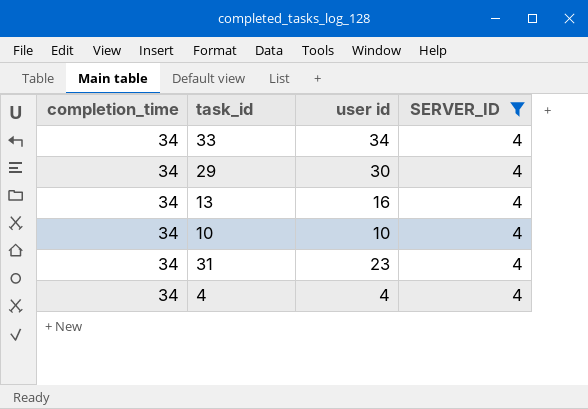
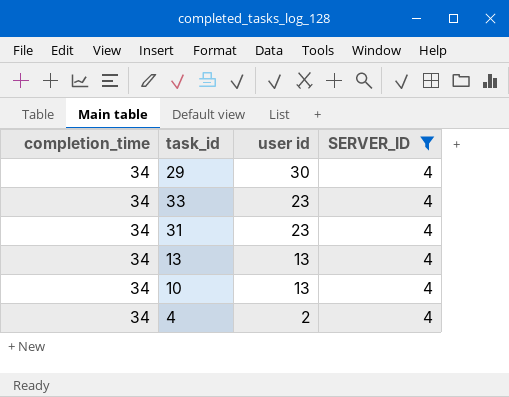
row order: none -> user id descending
33 | user id: 34 -> 23
13 | user id: 16 -> 13
10 | user id: 10 -> 13
4 | user id: 4 -> 2

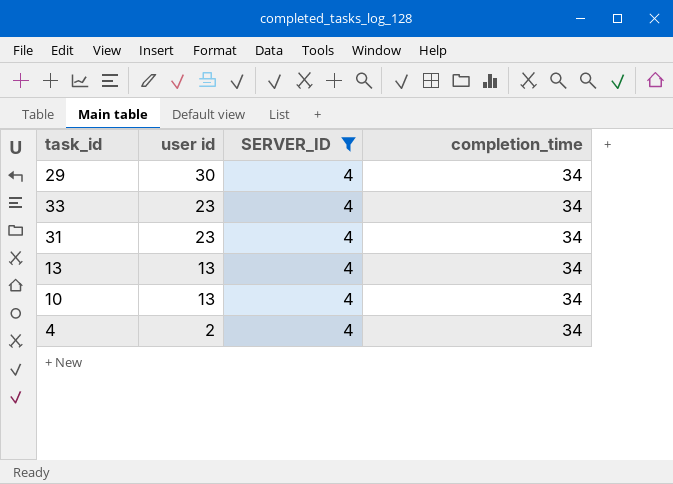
column completion_time | position: 1 -> 4

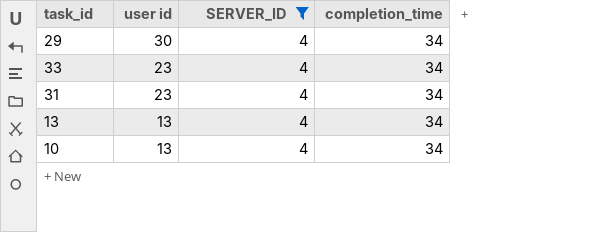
row 4: 2 | 4 | 34 -> none

